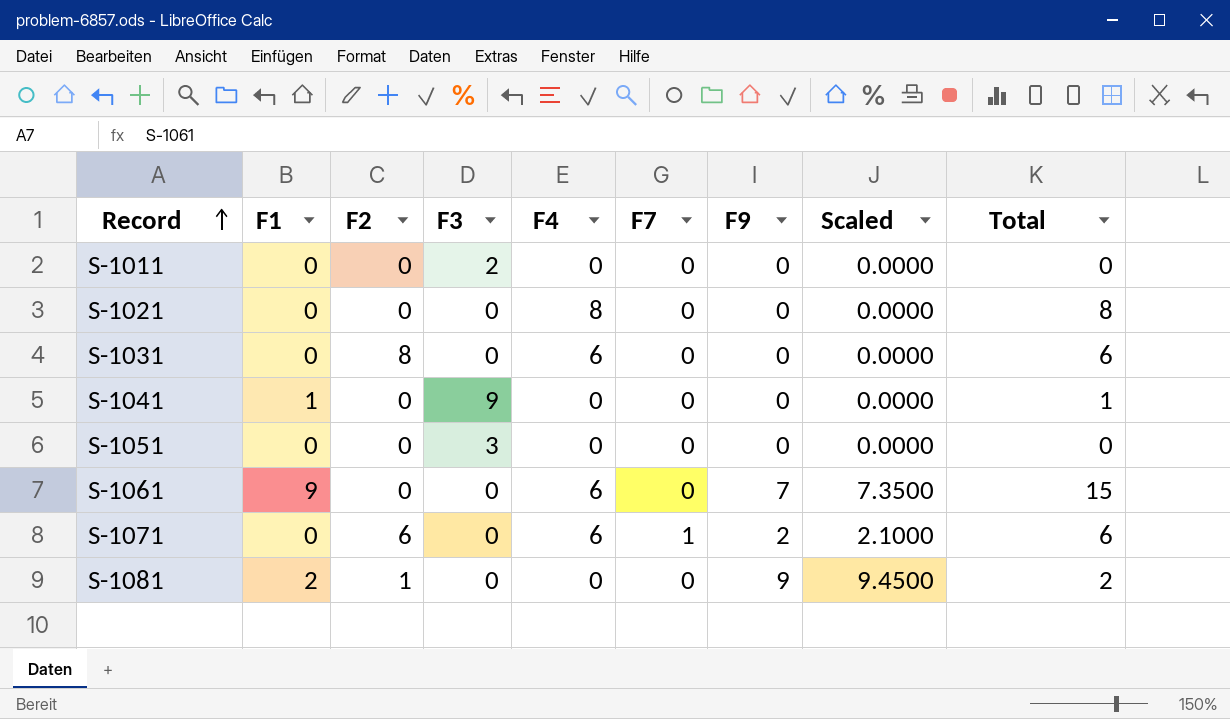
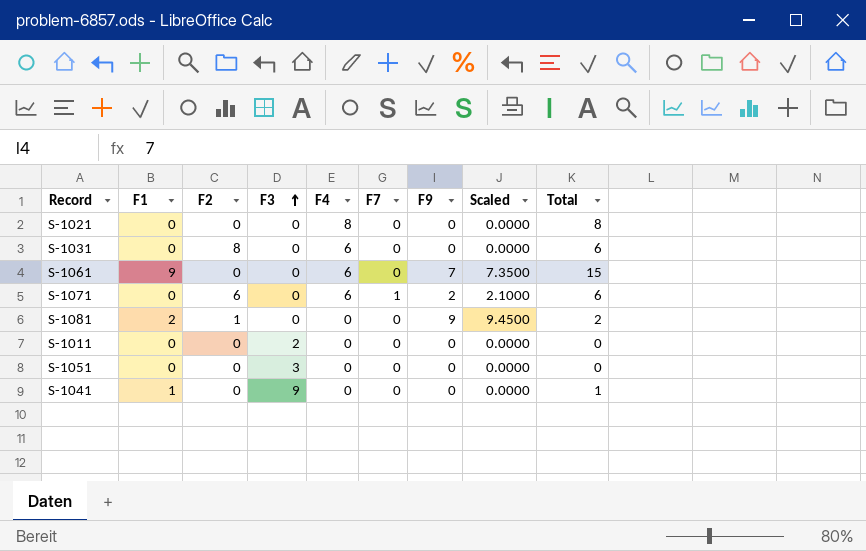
row order: Record ascending -> F3 ascending

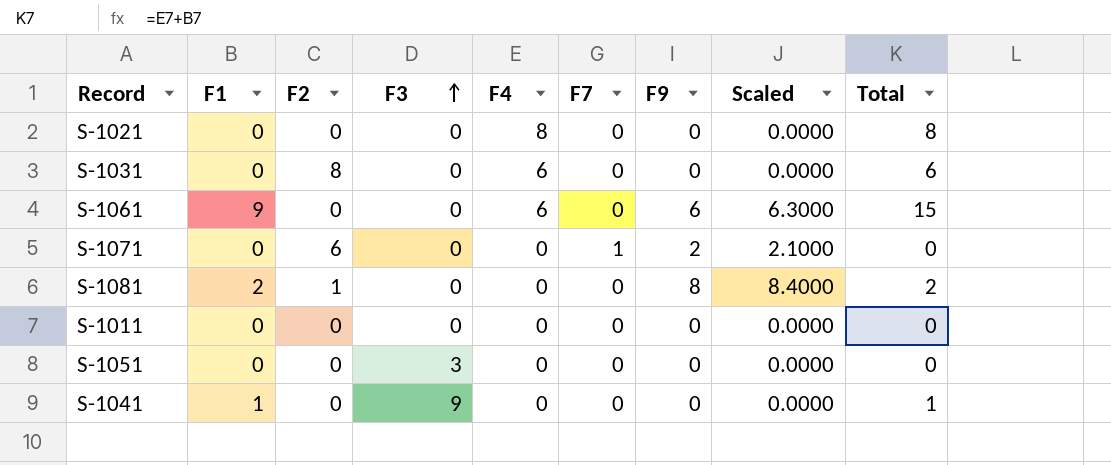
S-1061 | F9: 7 -> 6
S-1061 | Scaled: 7.3500 -> 6.3000
S-1071 | F4: 6 -> 0
S-1071 | Total: 6 -> 0
S-1081 | F9: 9 -> 8
S-1081 | Scaled: 9.4500 -> 8.4000
S-1011 | F3: 2 -> 0

